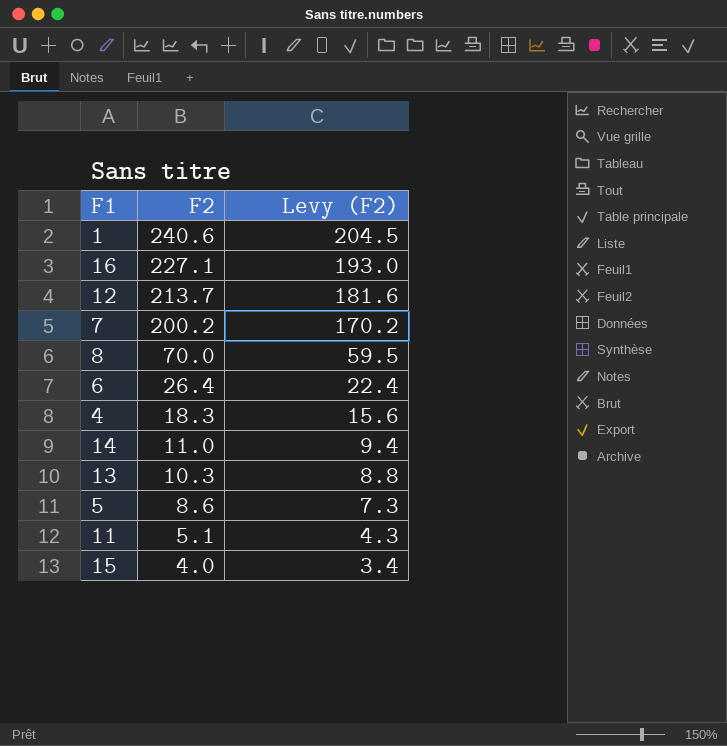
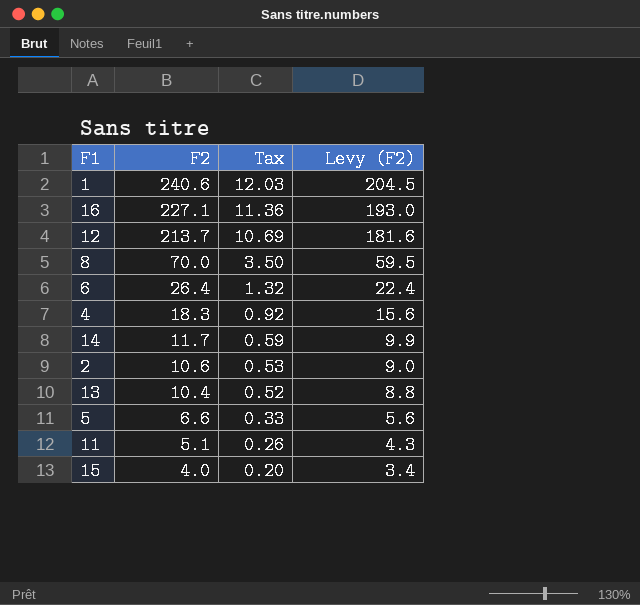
column Tax | formula: none -> [F2] * 0.05
row 7: 200.2 | 170.2 -> none
14 | F2: 11.0 -> 11.7
14 | Levy (F2): 9.4 -> 9.9
row 2: none -> 10.6 | 0.53 | 9.0
13 | F2: 10.3 -> 10.4
5 | F2: 8.6 -> 6.6
5 | Levy (F2): 7.3 -> 5.6

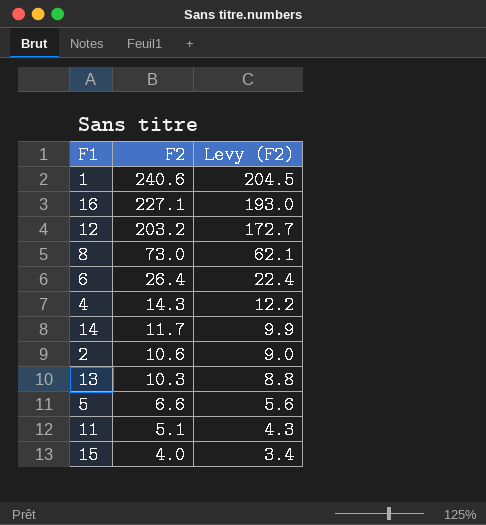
column Tax | formula: [F2] * 0.05 -> none
12 | F2: 213.7 -> 203.2
12 | Levy (F2): 181.6 -> 172.7
8 | F2: 70.0 -> 73.0
8 | Levy (F2): 59.5 -> 62.1
4 | F2: 18.3 -> 14.3
4 | Levy (F2): 15.6 -> 12.2
13 | F2: 10.4 -> 10.3

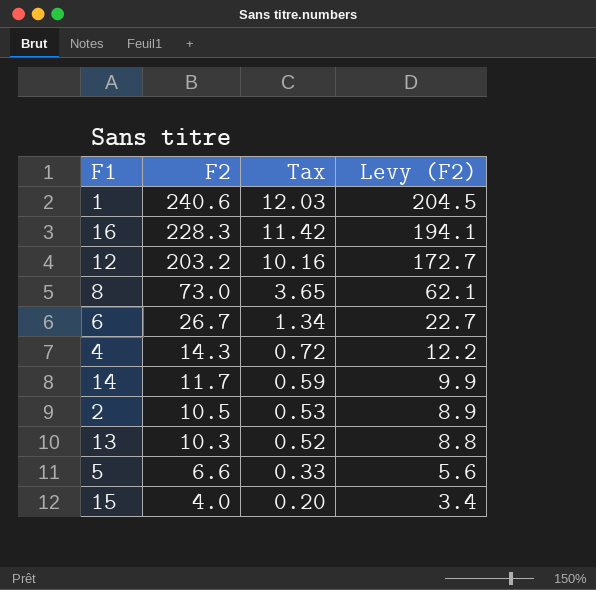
column Tax | formula: none -> [F2] * 0.05
row 11: 5.1 | 4.3 -> none
16 | F2: 227.1 -> 228.3
16 | Levy (F2): 193.0 -> 194.1
6 | F2: 26.4 -> 26.7
6 | Levy (F2): 22.4 -> 22.7
2 | F2: 10.6 -> 10.5
2 | Levy (F2): 9.0 -> 8.9

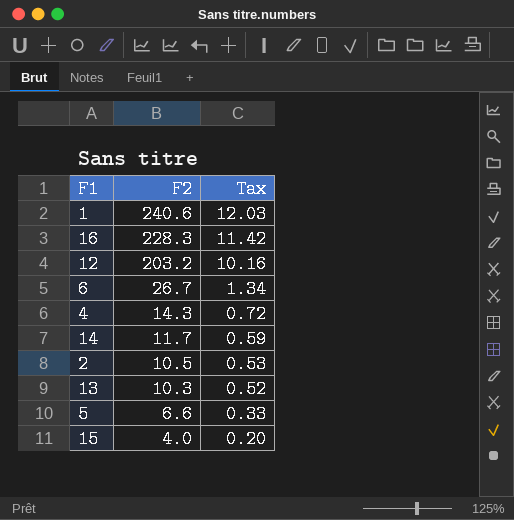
column Levy (F2) | formula: [F2] * 0.85 -> none
row 8: 73.0 | 3.65 | 62.1 -> none

